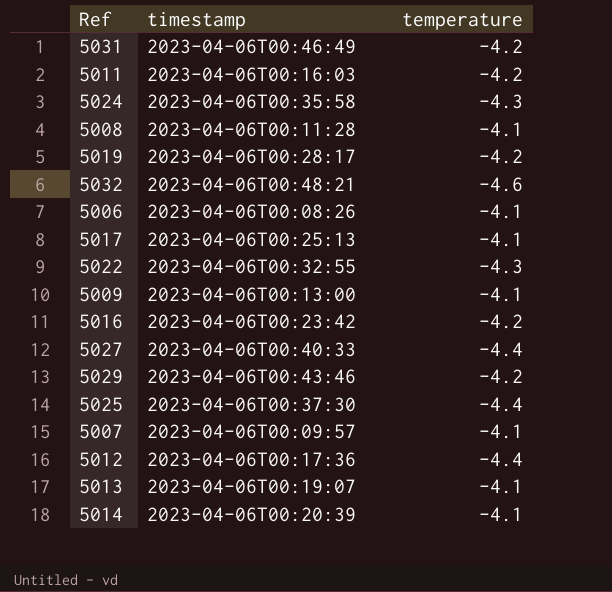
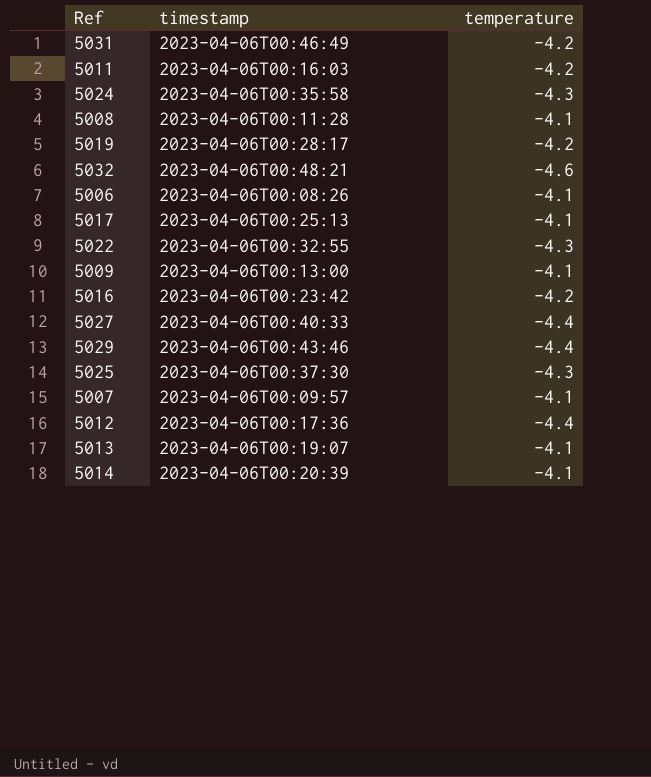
5029 | temperature: -4.2 -> -4.4
5025 | temperature: -4.4 -> -4.3

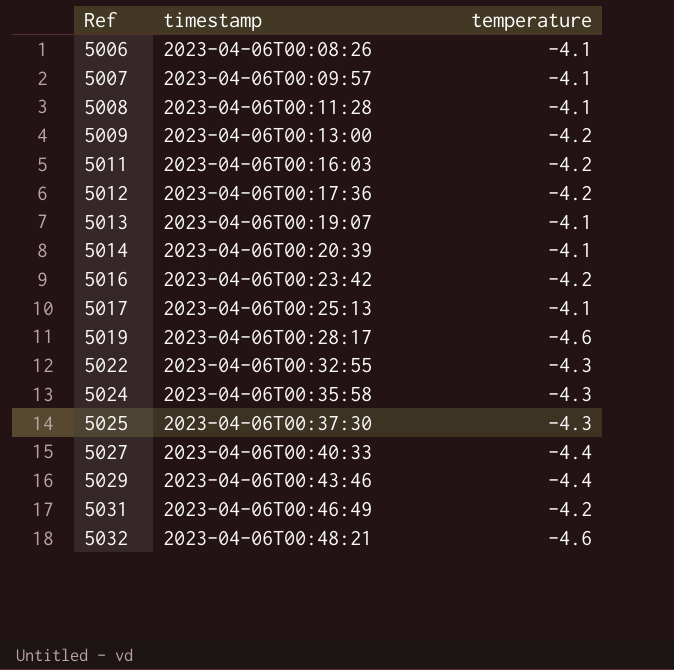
row order: none -> Ref ascending
5009 | temperature: -4.1 -> -4.2
5012 | temperature: -4.4 -> -4.2
5019 | temperature: -4.2 -> -4.6

